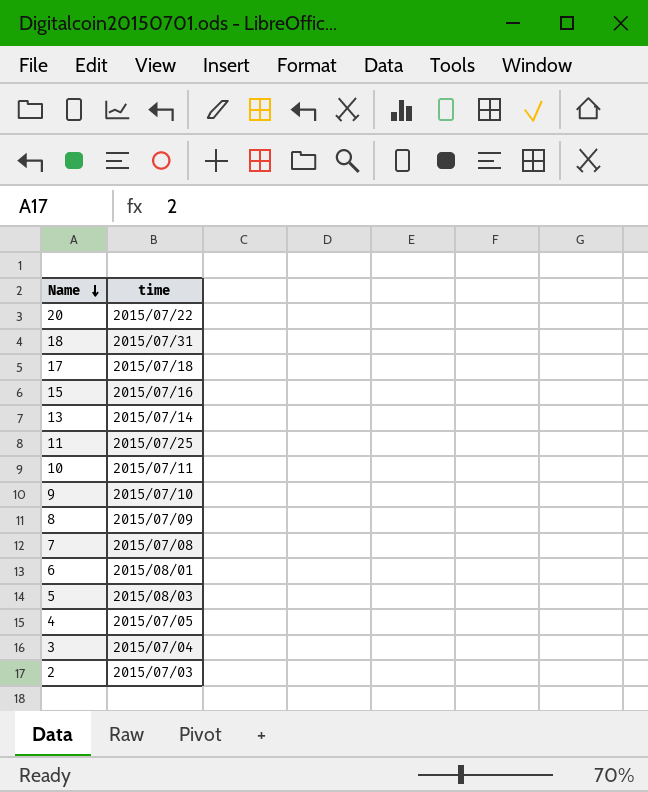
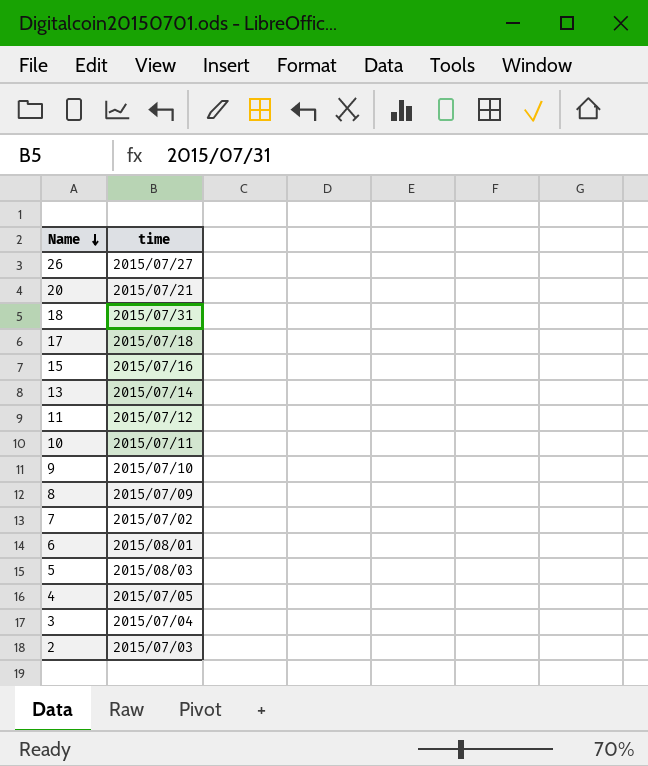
row 26: none -> 2015/07/27
20 | time: 2015/07/22 -> 2015/07/21
11 | time: 2015/07/25 -> 2015/07/12
7 | time: 2015/07/08 -> 2015/07/02

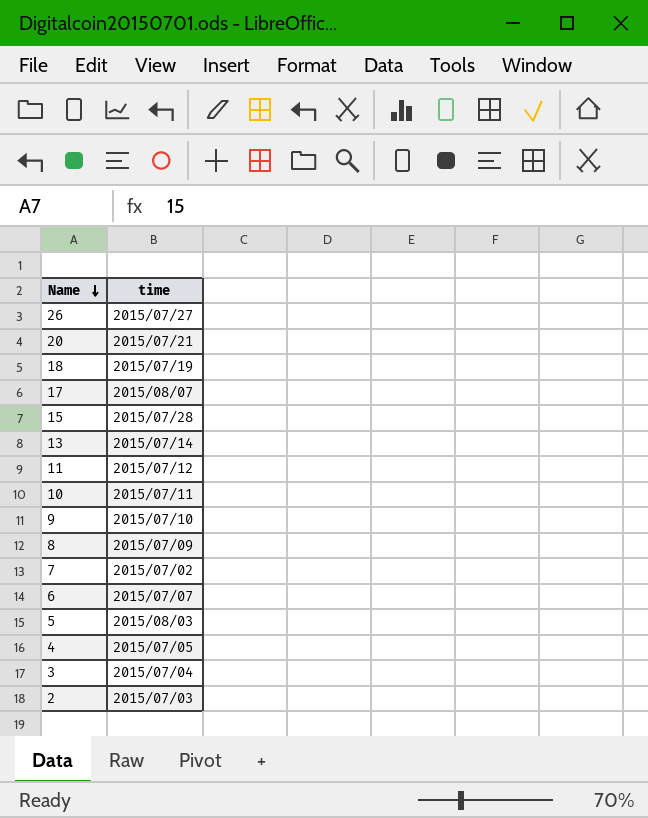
18 | time: 2015/07/31 -> 2015/07/19
17 | time: 2015/07/18 -> 2015/08/07
15 | time: 2015/07/16 -> 2015/07/28
6 | time: 2015/08/01 -> 2015/07/07

